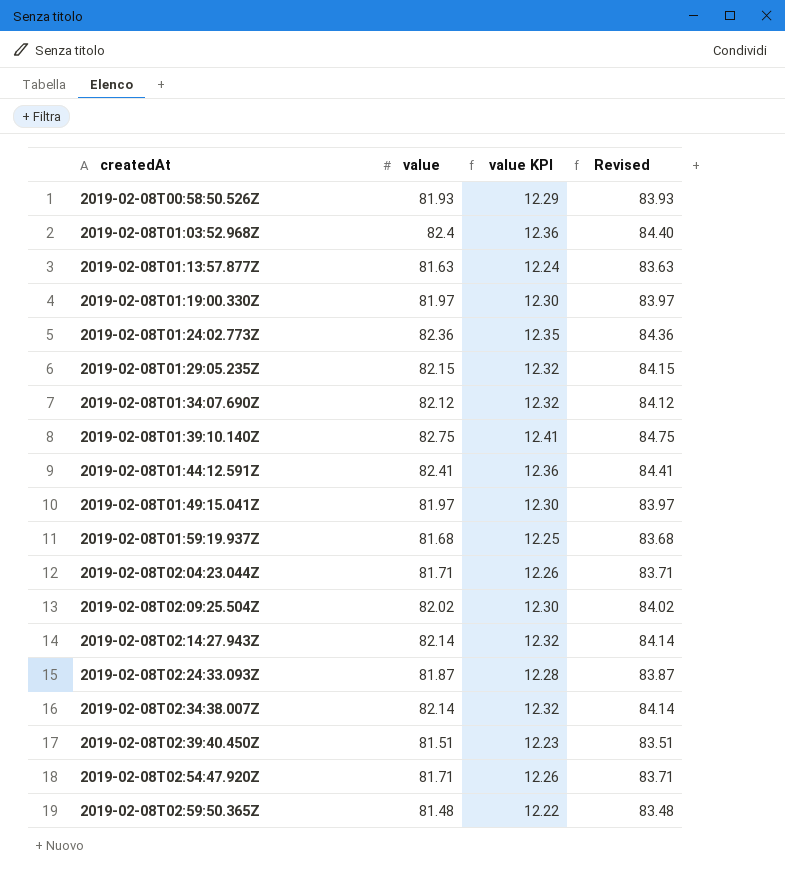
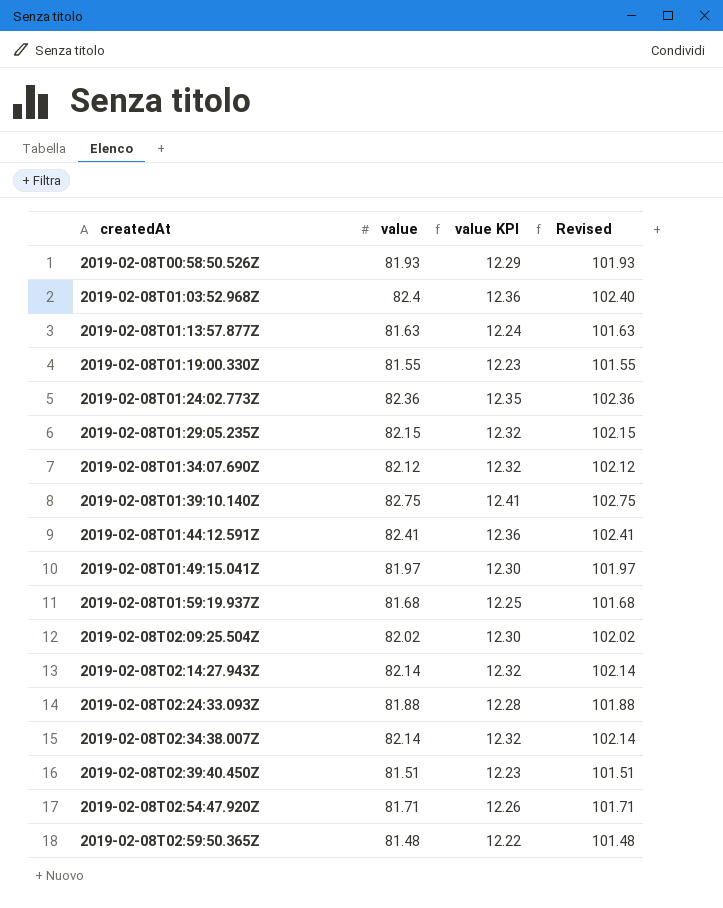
column Revised | formula: [value] + 2 -> [value] + 20
row 2019-02-08T02:04:23.044Z: 81.71 | 12.26 | 83.71 -> none
2019-02-08T01:19:00.330Z | value: 81.97 -> 81.55
2019-02-08T01:19:00.330Z | value KPI: 12.30 -> 12.23
2019-02-08T02:24:33.093Z | value: 81.87 -> 81.88

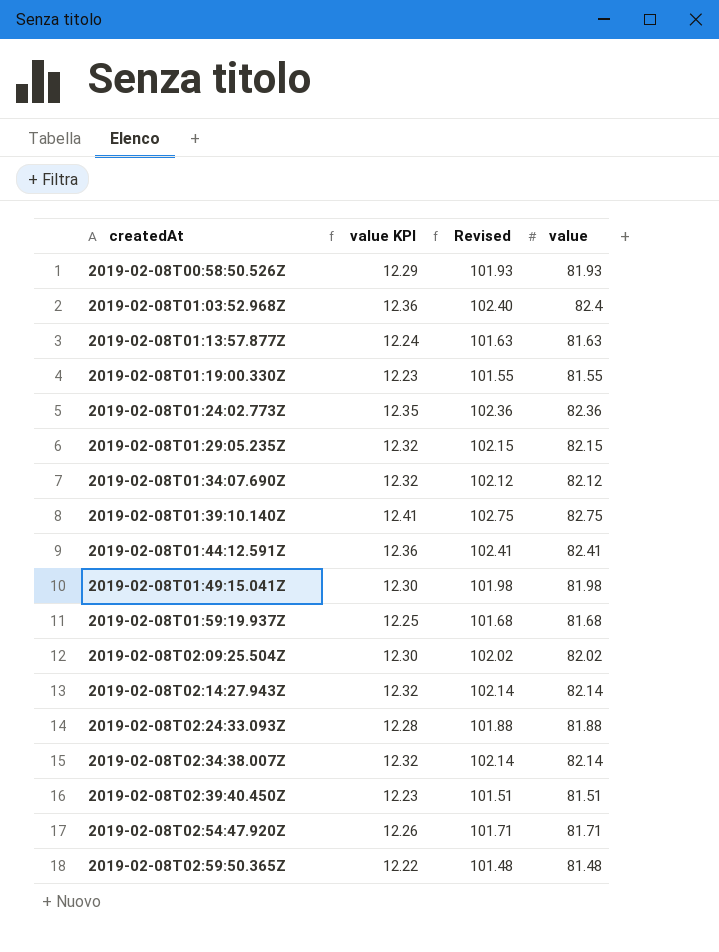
column value | position: 2 -> 4
2019-02-08T01:49:15.041Z | Revised: 101.97 -> 101.98
2019-02-08T01:49:15.041Z | value: 81.97 -> 81.98

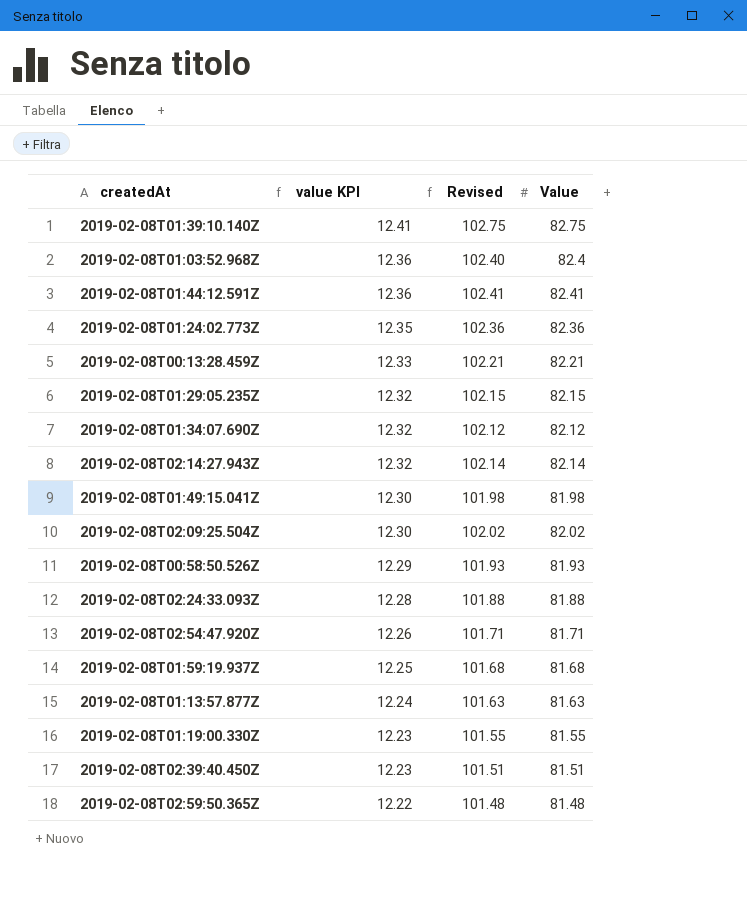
row order: createdAt ascending -> value KPI descending
column name: value -> Value
row 2019-02-08T02:34:38.007Z: 12.32 | 102.14 | 82.14 -> none
row 2019-02-08T00:13:28.459Z: none -> 12.33 | 102.21 | 82.21

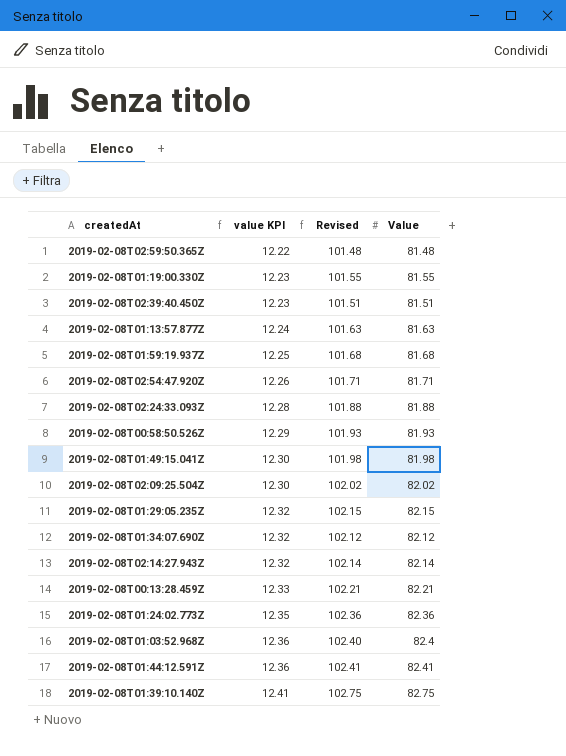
row order: value KPI descending -> value KPI ascending

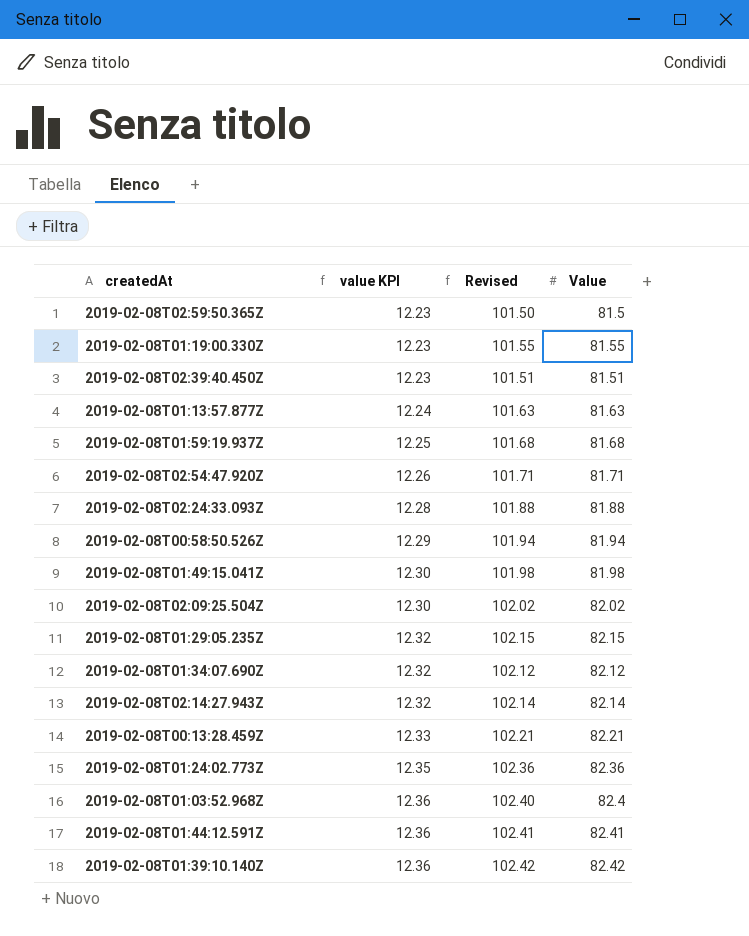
2019-02-08T02:59:50.365Z | value KPI: 12.22 -> 12.23
2019-02-08T02:59:50.365Z | Revised: 101.48 -> 101.50
2019-02-08T02:59:50.365Z | Value: 81.48 -> 81.5
2019-02-08T00:58:50.526Z | Revised: 101.93 -> 101.94
2019-02-08T00:58:50.526Z | Value: 81.93 -> 81.94
2019-02-08T01:39:10.140Z | value KPI: 12.41 -> 12.36
2019-02-08T01:39:10.140Z | Revised: 102.75 -> 102.42
2019-02-08T01:39:10.140Z | Value: 82.75 -> 82.42

